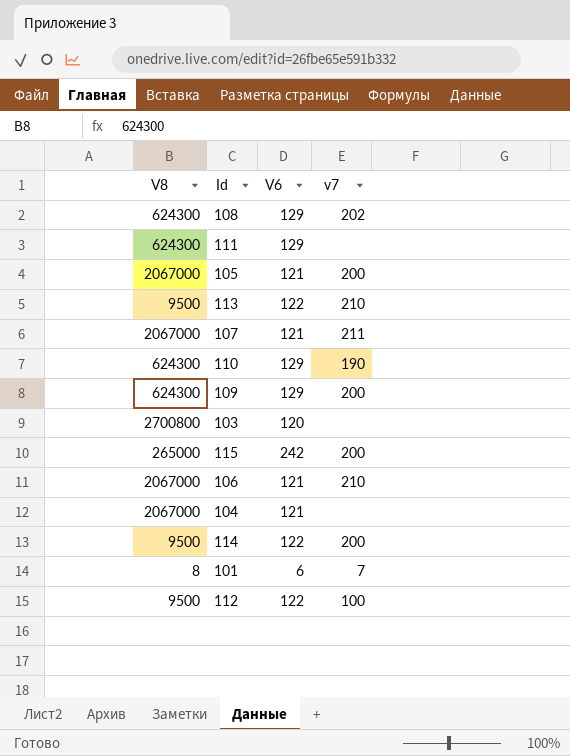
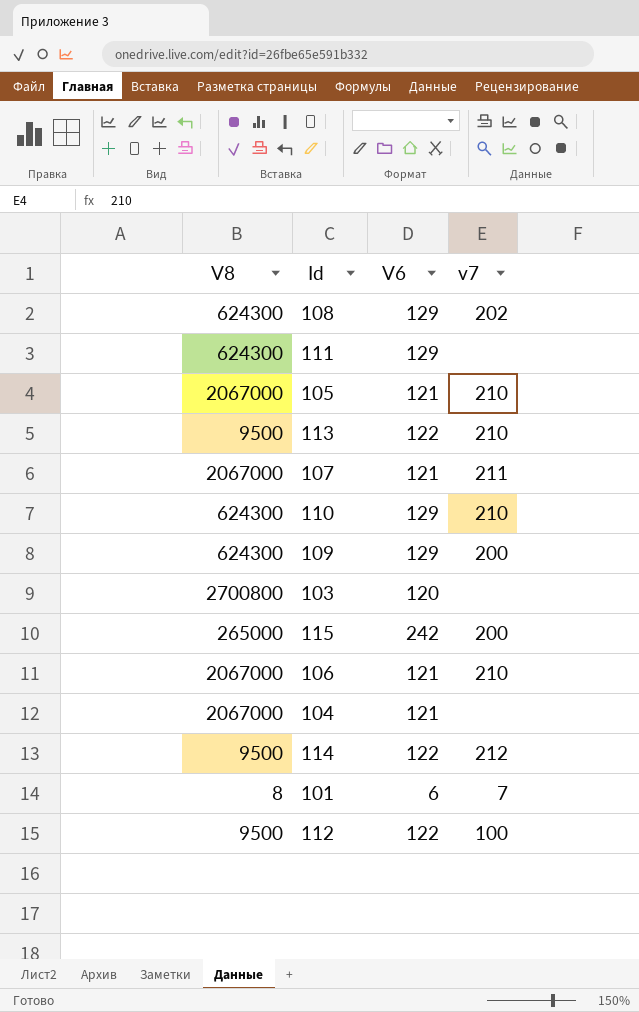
105 | v7: 200 -> 210
110 | v7: 190 -> 210
114 | v7: 200 -> 212

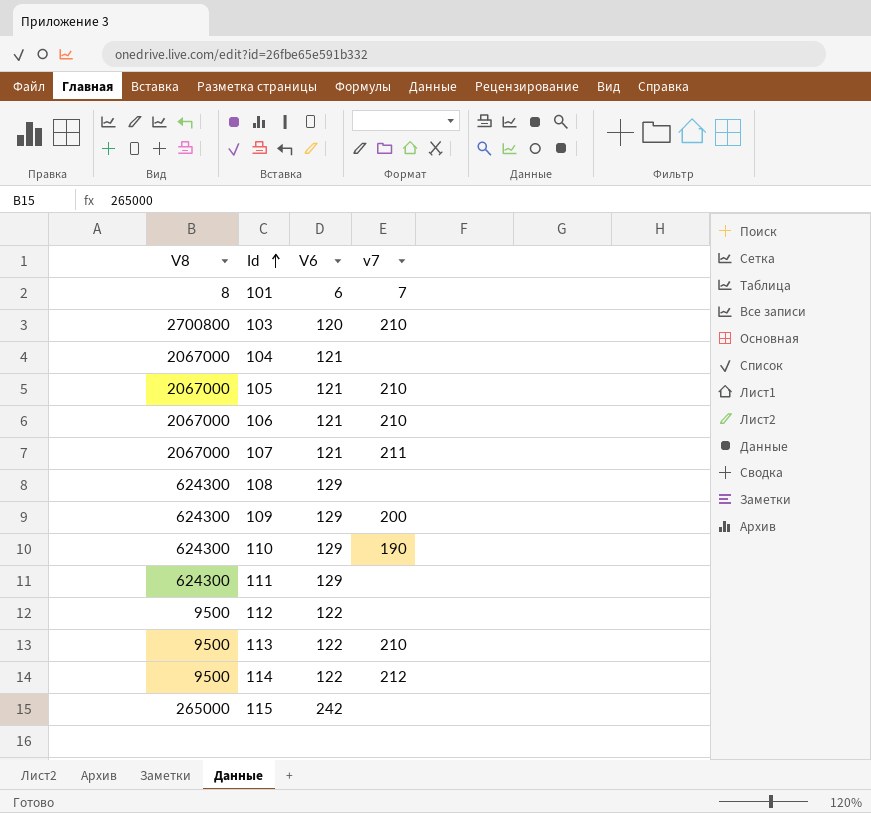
row order: none -> Id ascending
103 | v7: none -> 210
108 | v7: 202 -> none
110 | v7: 210 -> 190
112 | v7: 100 -> none
115 | v7: 200 -> none

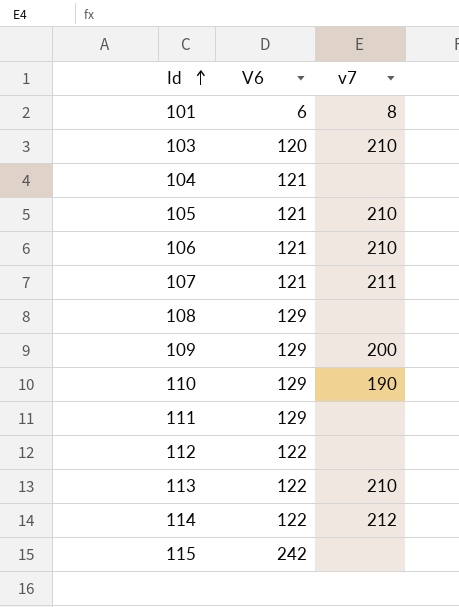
column V8 | position: 1 -> none
101 | v7: 7 -> 8

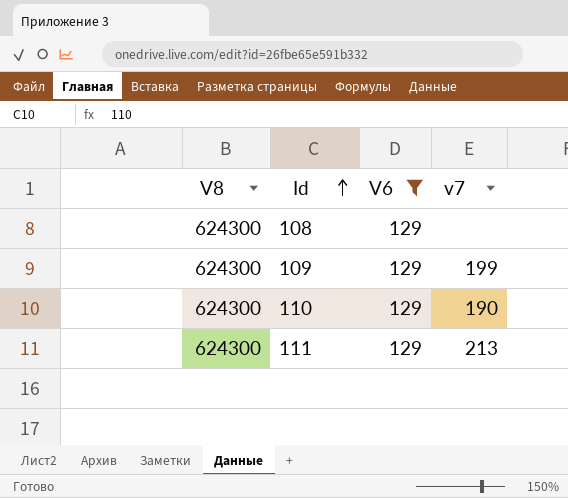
filter: none -> V6 = 129
column V8 | position: none -> 1
109 | v7: 200 -> 199
111 | v7: none -> 213

